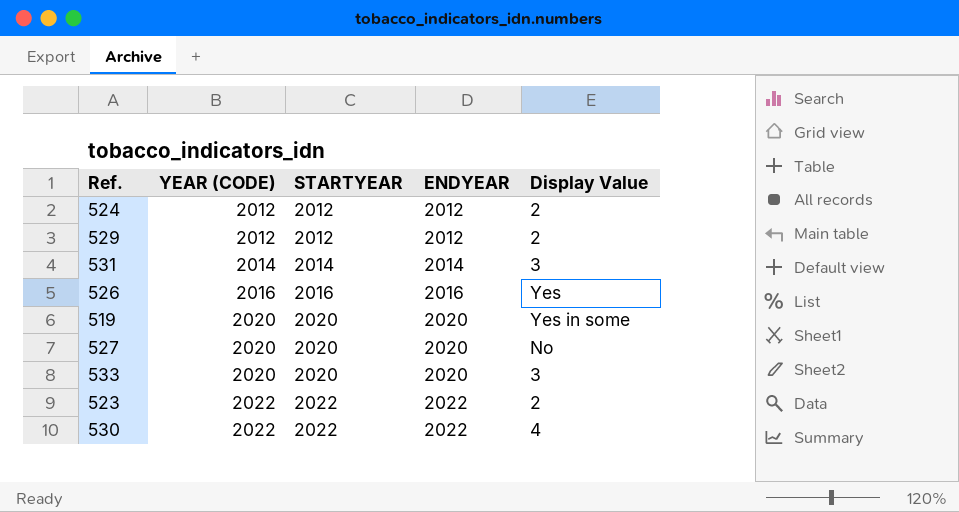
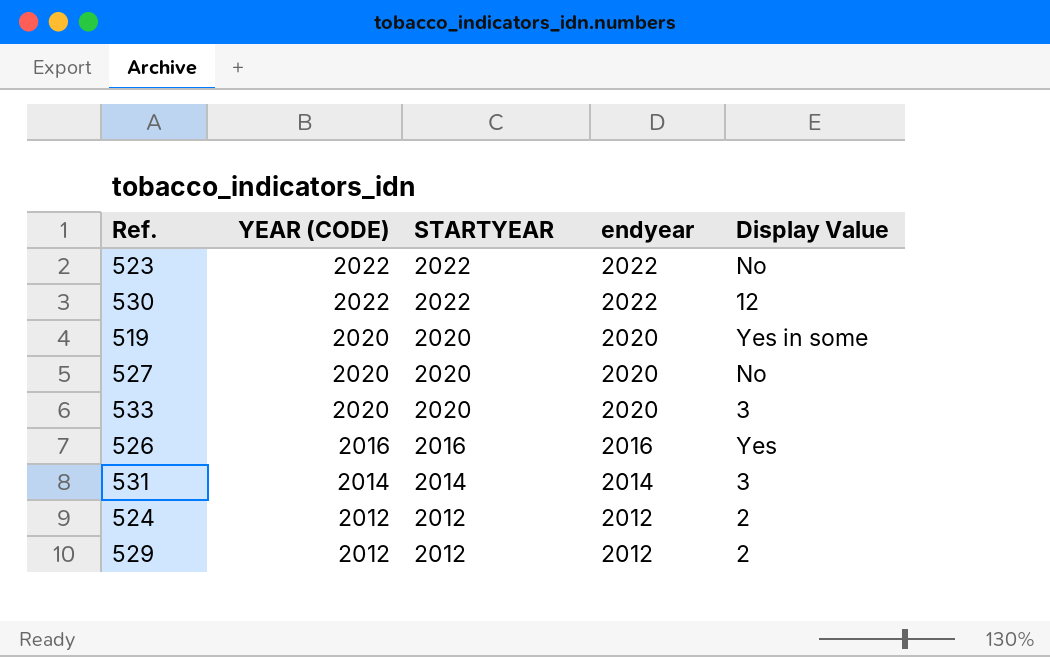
row order: YEAR (CODE) ascending -> YEAR (CODE) descending
column name: ENDYEAR -> endyear
523 | Display Value: 2 -> No
530 | Display Value: 4 -> 12

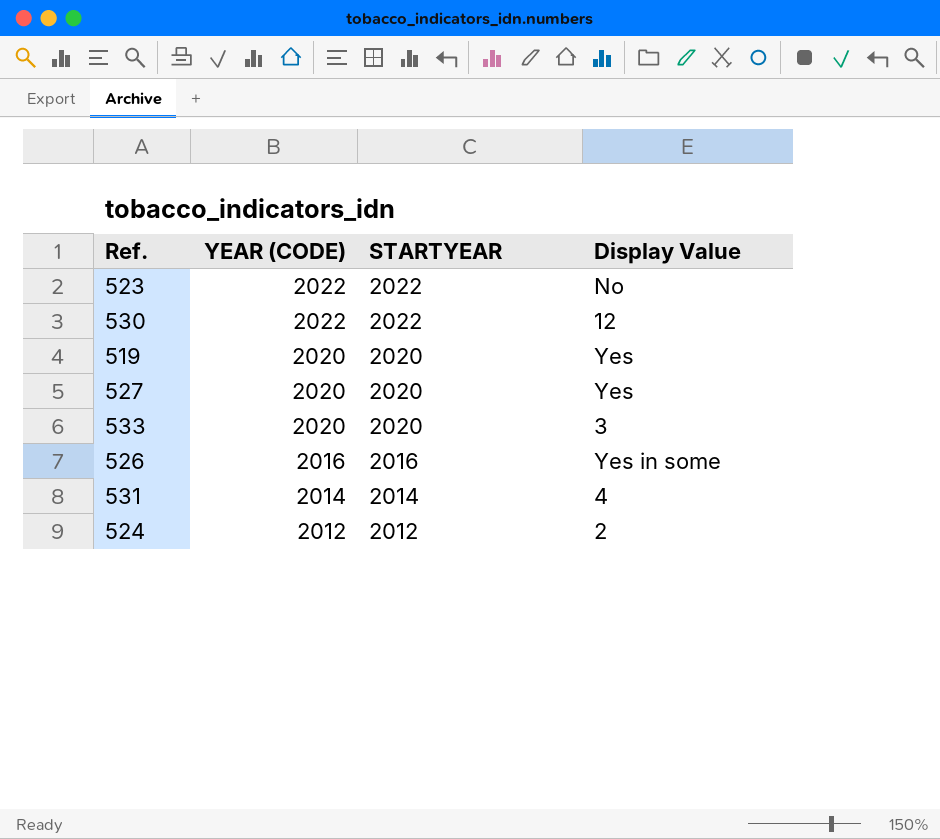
column endyear | position: 4 -> none
row 529: 2012 | 2012 | 2012 | 2 -> none
519 | Display Value: Yes in some -> Yes
527 | Display Value: No -> Yes
526 | Display Value: Yes -> Yes in some
531 | Display Value: 3 -> 4

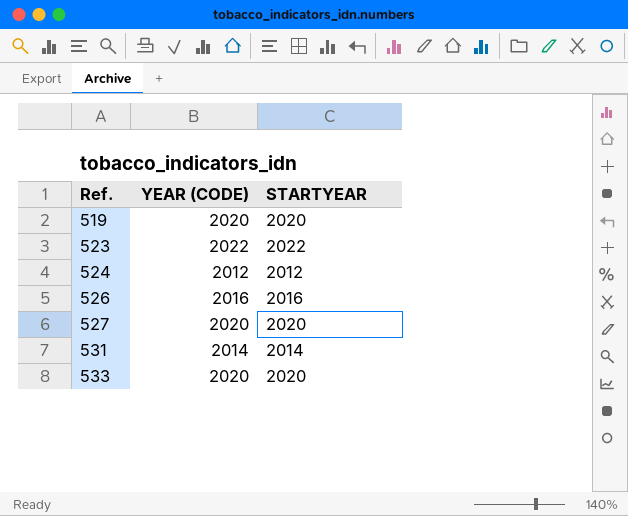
row order: YEAR (CODE) descending -> Ref. ascending
column Display Value | position: 4 -> none
row 530: 2022 | 2022 | 12 -> none

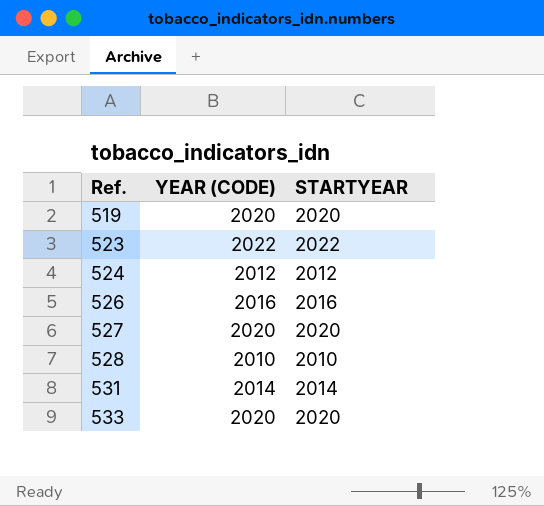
row 528: none -> 2010 | 2010

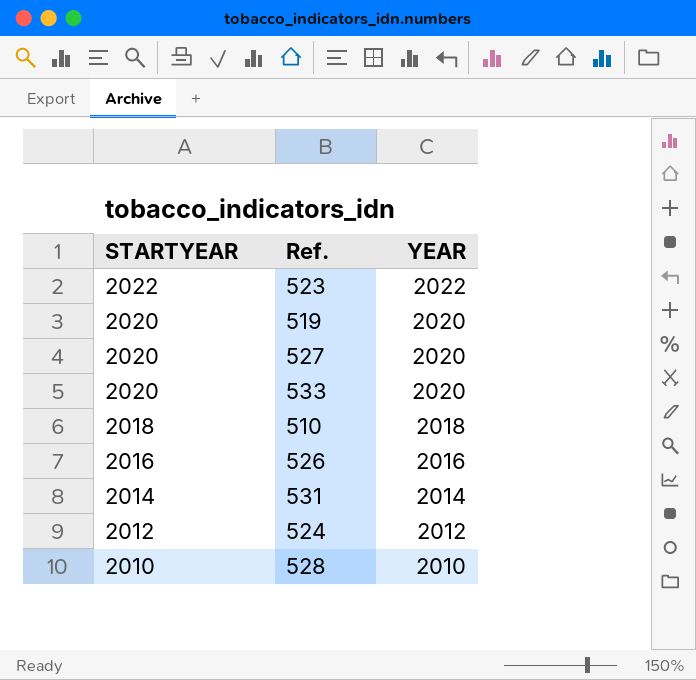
row order: Ref. ascending -> STARTYEAR descending
column STARTYEAR | position: 3 -> 1
column name: YEAR (CODE) -> YEAR
row 510: none -> 2018 | 2018

